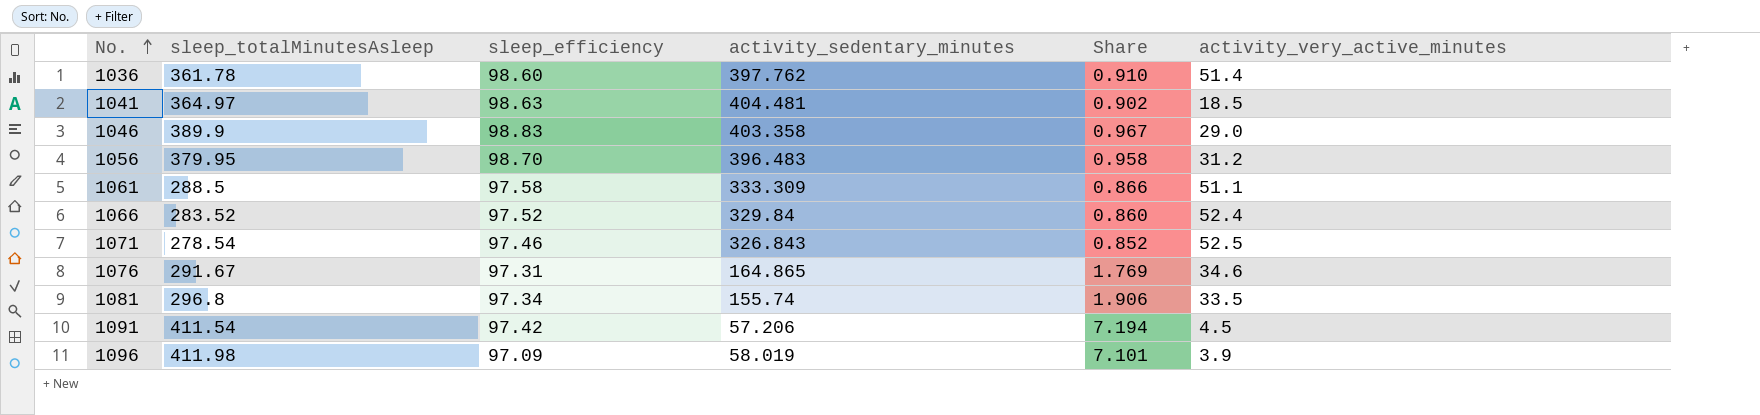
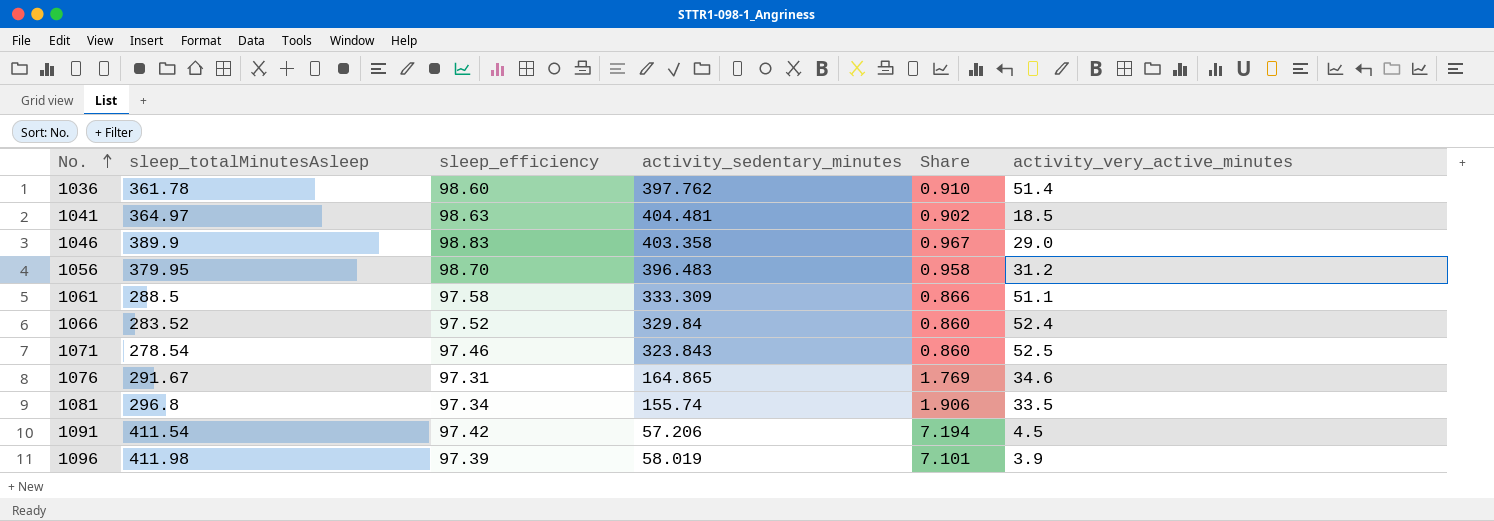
1071 | activity_sedentary_minutes: 326.843 -> 323.843
1071 | Share: 0.852 -> 0.860
1096 | sleep_efficiency: 97.09 -> 97.39

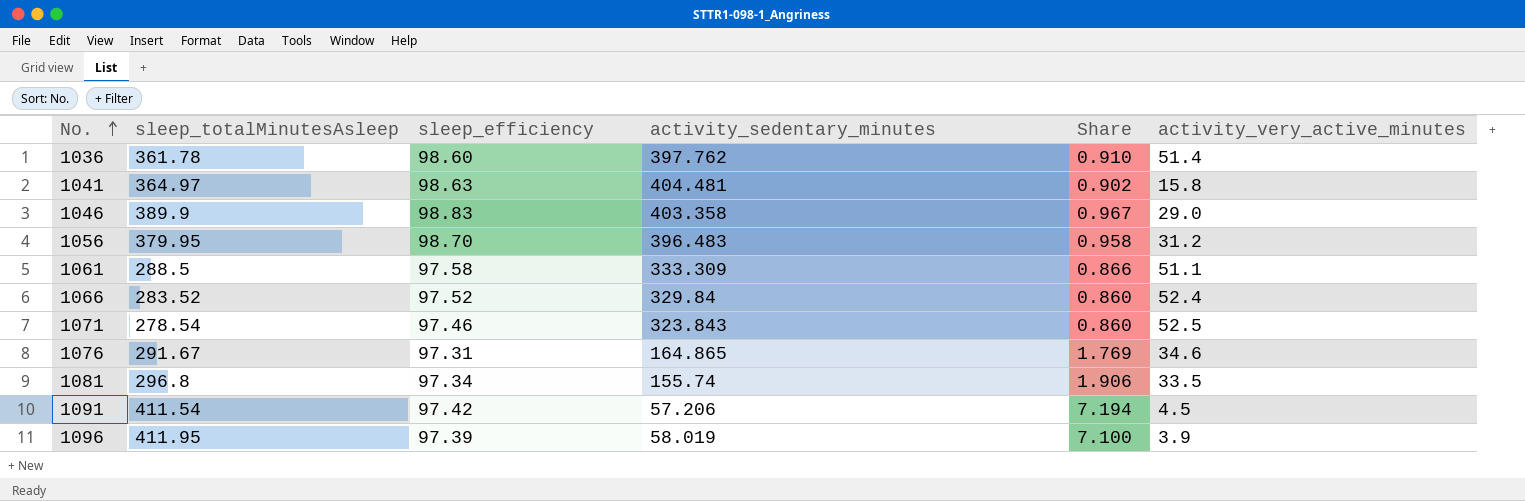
1041 | activity_very_active_minutes: 18.5 -> 15.8
1096 | sleep_totalMinutesAsleep: 411.98 -> 411.95
1096 | Share: 7.101 -> 7.100

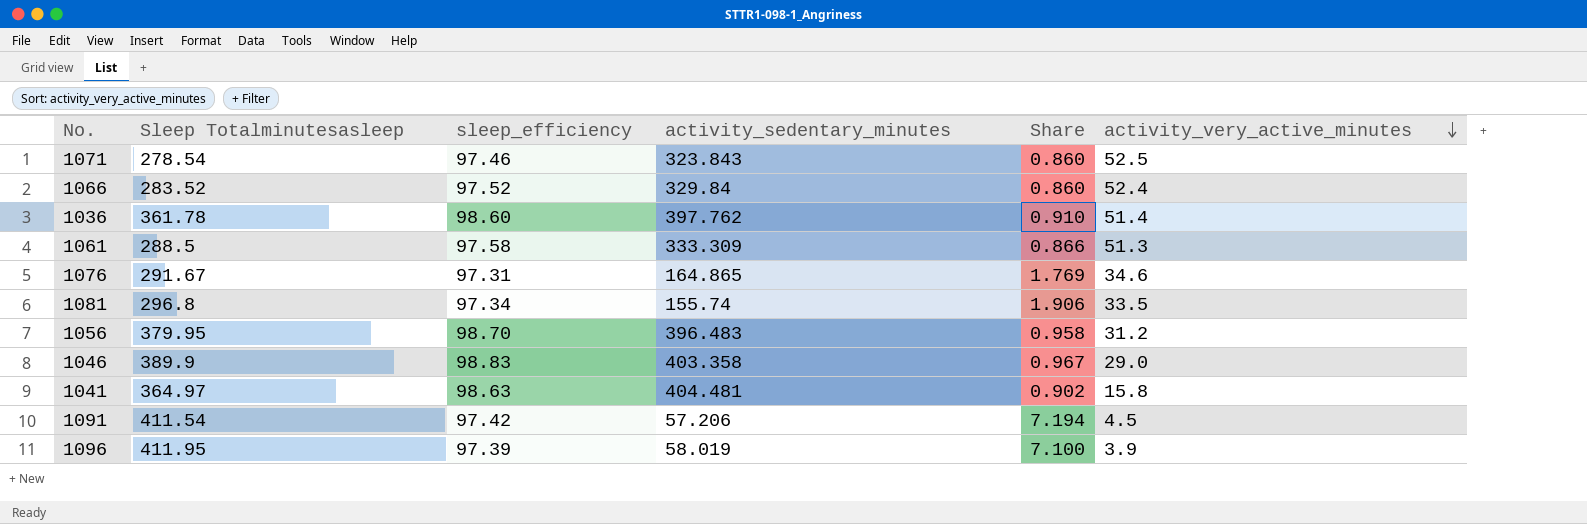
row order: No. ascending -> activity_very_active_minutes descending
column name: sleep_totalMinutesAsleep -> Sleep Totalminutesasleep
1061 | activity_very_active_minutes: 51.1 -> 51.3

